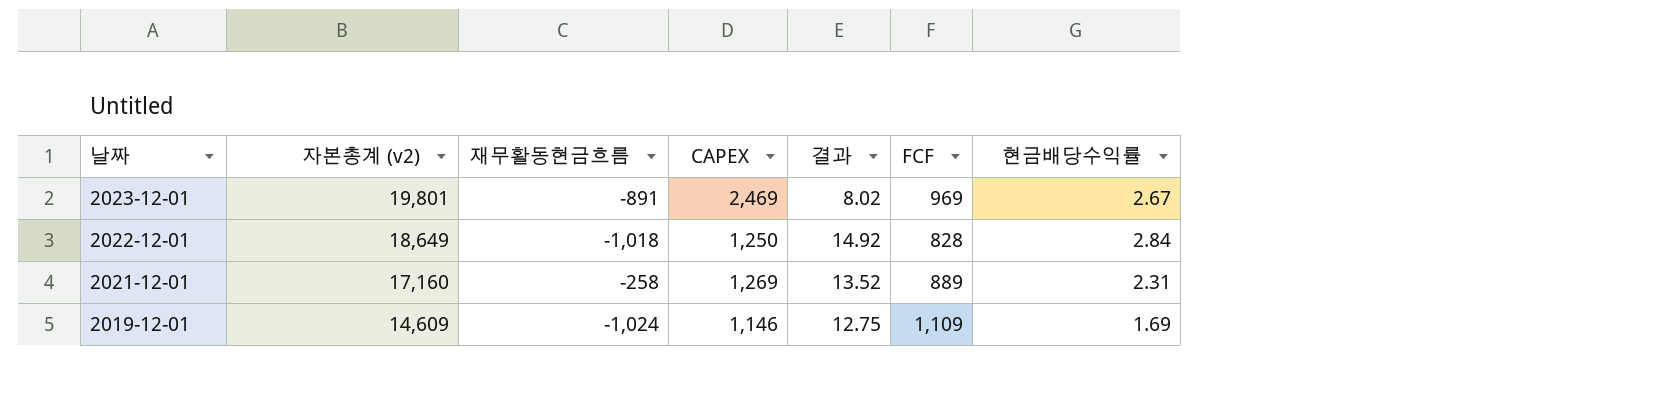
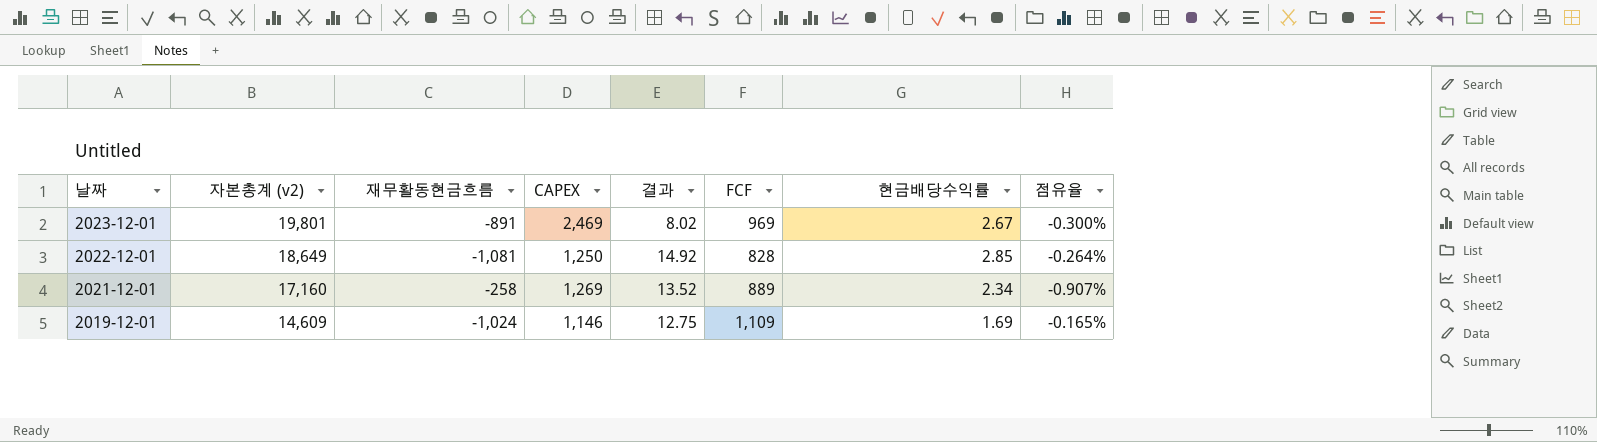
column 점유율 | formula: none -> [현금배당수익률] / [재무활동현금흐름]
2022-12-01 | 재무활동현금흐름: -1,018 -> -1,081
2022-12-01 | 현금배당수익률: 2.84 -> 2.85
2021-12-01 | 현금배당수익률: 2.31 -> 2.34

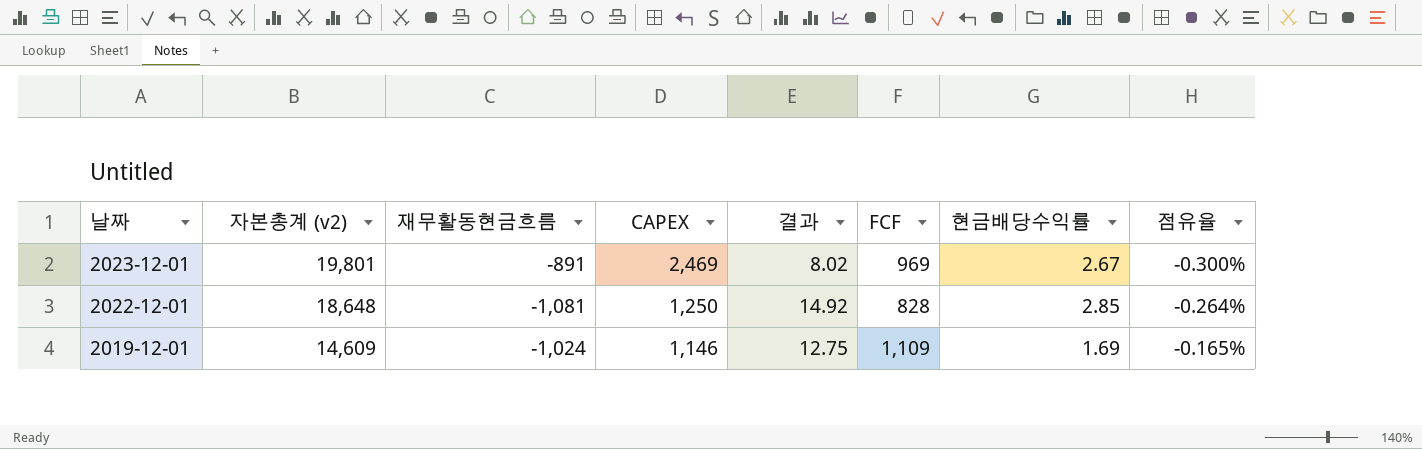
row 2021-12-01: 17,160 | -258 | 1,269 | 13.52 | 889 | 2.34 | -0.907% -> none
2022-12-01 | 자본총계 (v2): 18,649 -> 18,648

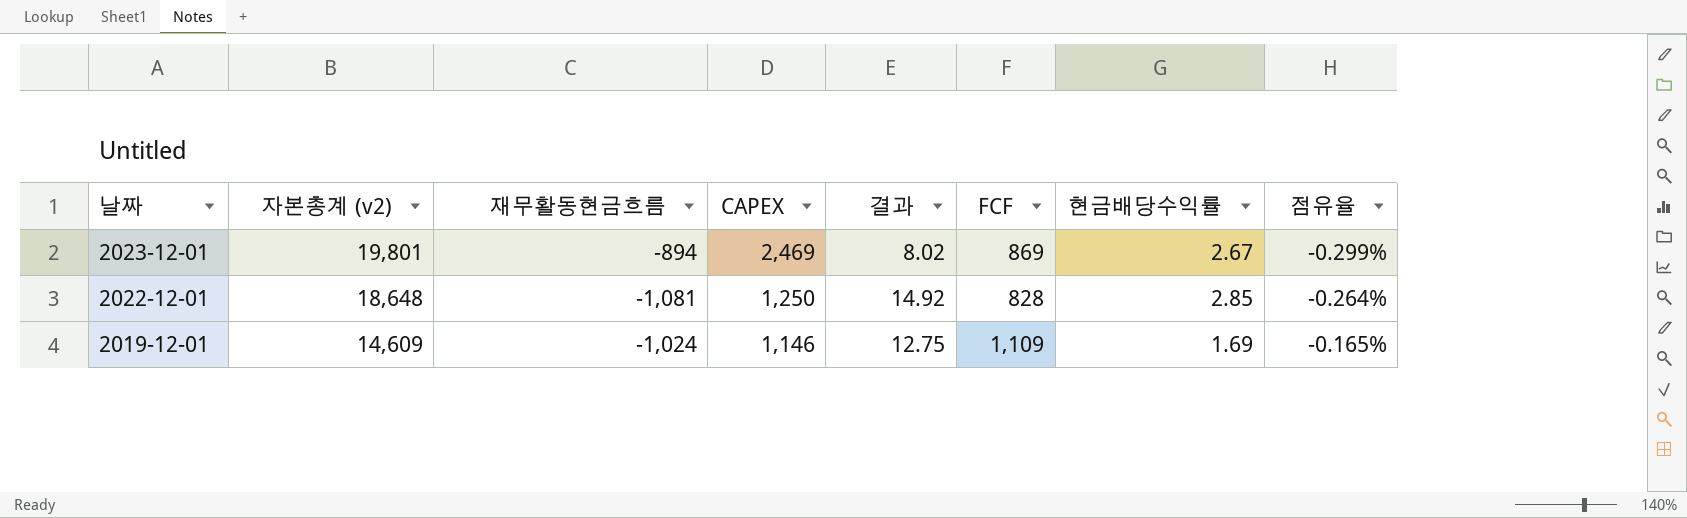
2023-12-01 | 재무활동현금흐름: -891 -> -894
2023-12-01 | FCF: 969 -> 869
2023-12-01 | 점유율: -0.300% -> -0.299%

